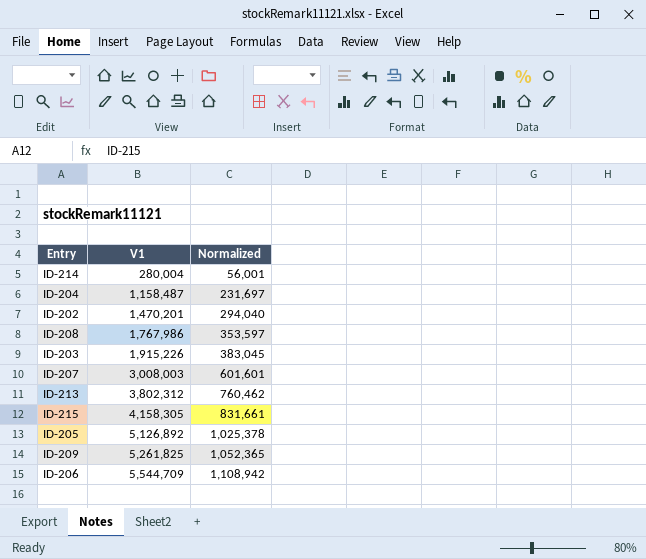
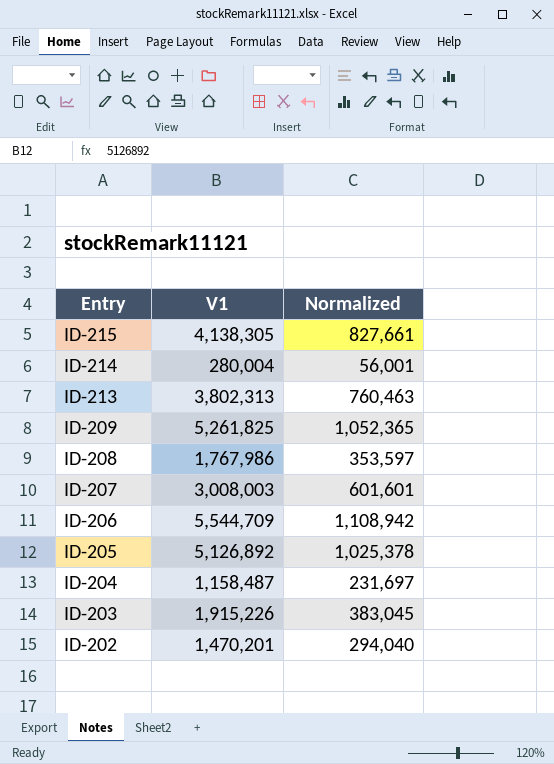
row order: V1 ascending -> Entry descending
ID-215 | V1: 4,158,305 -> 4,138,305
ID-215 | Normalized: 831,661 -> 827,661
ID-213 | V1: 3,802,312 -> 3,802,313
ID-213 | Normalized: 760,462 -> 760,463

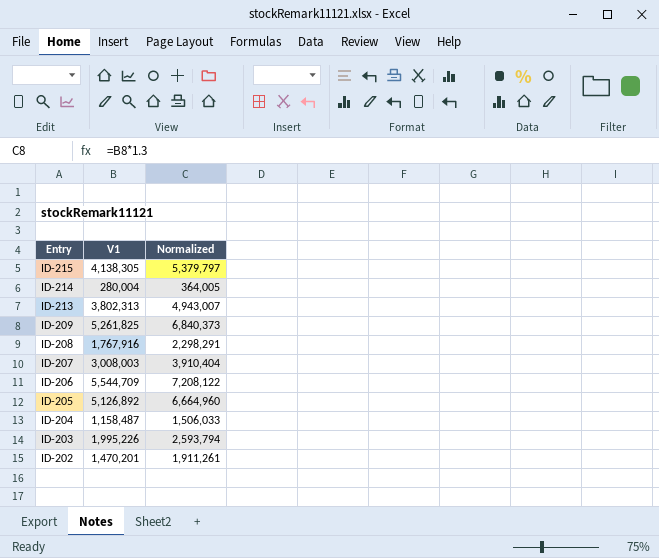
column Normalized | formula: [V1] * 0.2 -> [V1] * 1.3
ID-208 | V1: 1,767,986 -> 1,767,916
ID-203 | V1: 1,915,226 -> 1,995,226

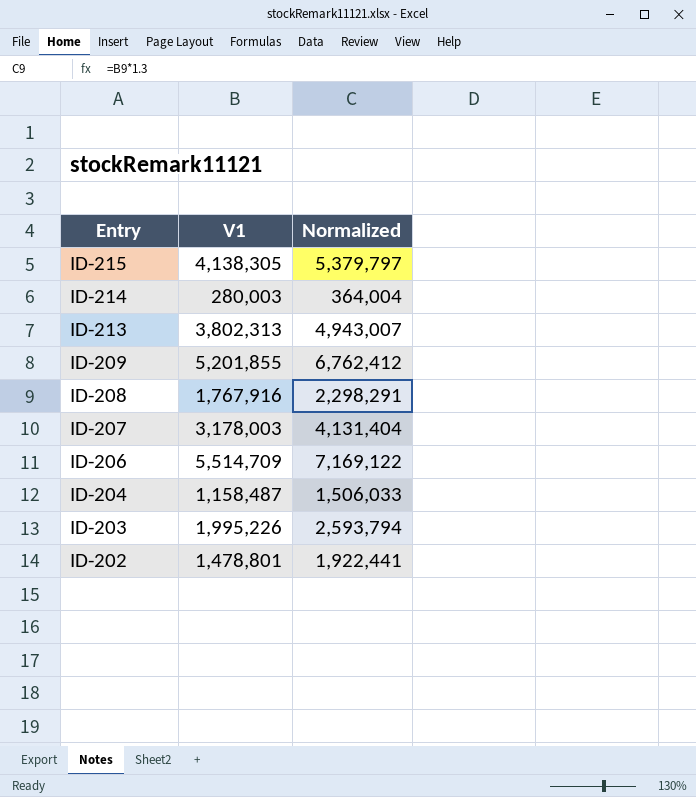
row ID-205: 5,126,892 | 6,664,960 -> none
ID-214 | V1: 280,004 -> 280,003
ID-214 | Normalized: 364,005 -> 364,004
ID-209 | V1: 5,261,825 -> 5,201,855
ID-209 | Normalized: 6,840,373 -> 6,762,412
ID-207 | V1: 3,008,003 -> 3,178,003
ID-207 | Normalized: 3,910,404 -> 4,131,404
ID-206 | V1: 5,544,709 -> 5,514,709
ID-206 | Normalized: 7,208,122 -> 7,169,122
ID-202 | V1: 1,470,201 -> 1,478,801
ID-202 | Normalized: 1,911,261 -> 1,922,441

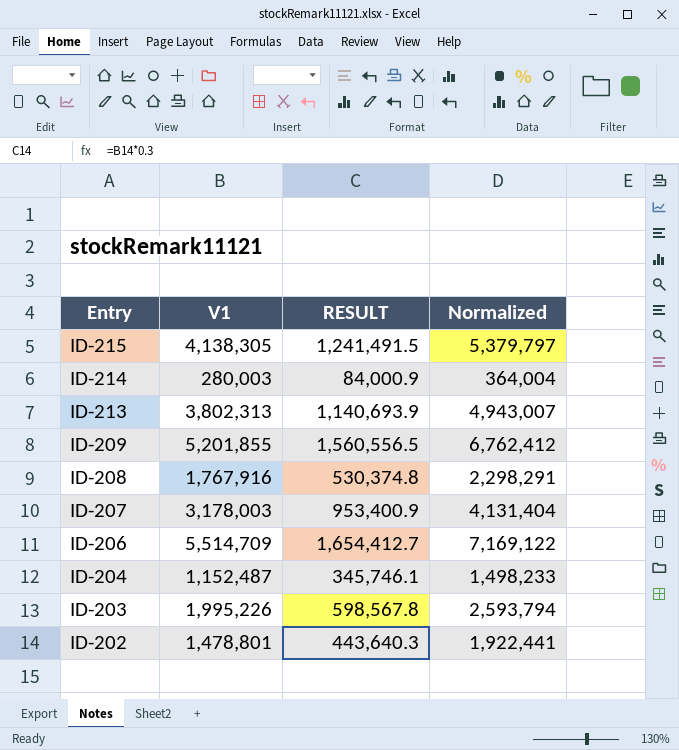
column RESULT | formula: none -> [V1] * 0.3
ID-204 | V1: 1,158,487 -> 1,152,487
ID-204 | Normalized: 1,506,033 -> 1,498,233

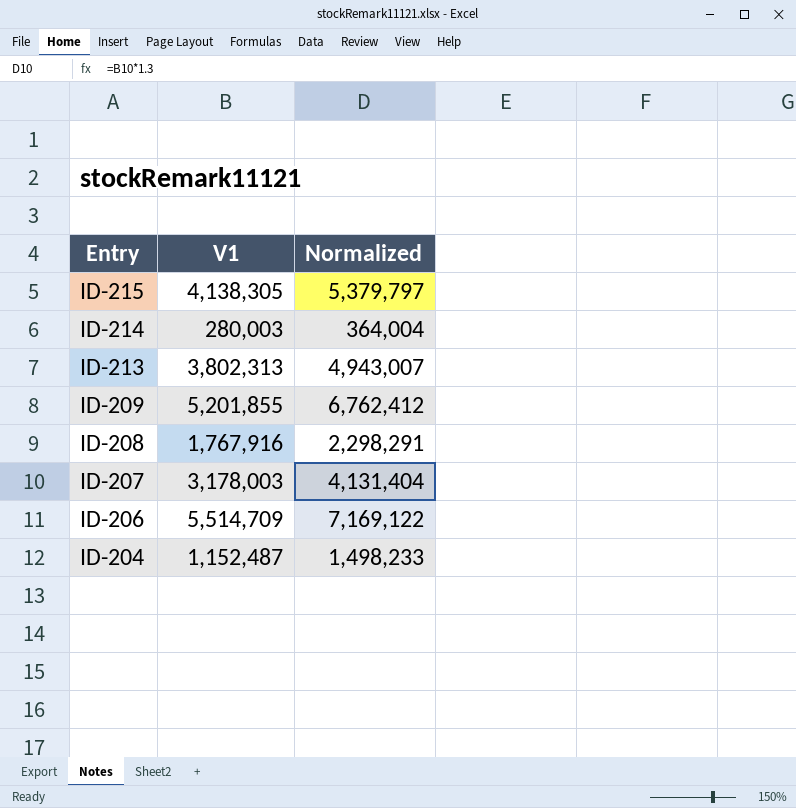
column RESULT | formula: [V1] * 0.3 -> none
row ID-203: 1,995,226 | 598,567.8 | 2,593,794 -> none
row ID-202: 1,478,801 | 443,640.3 | 1,922,441 -> none

